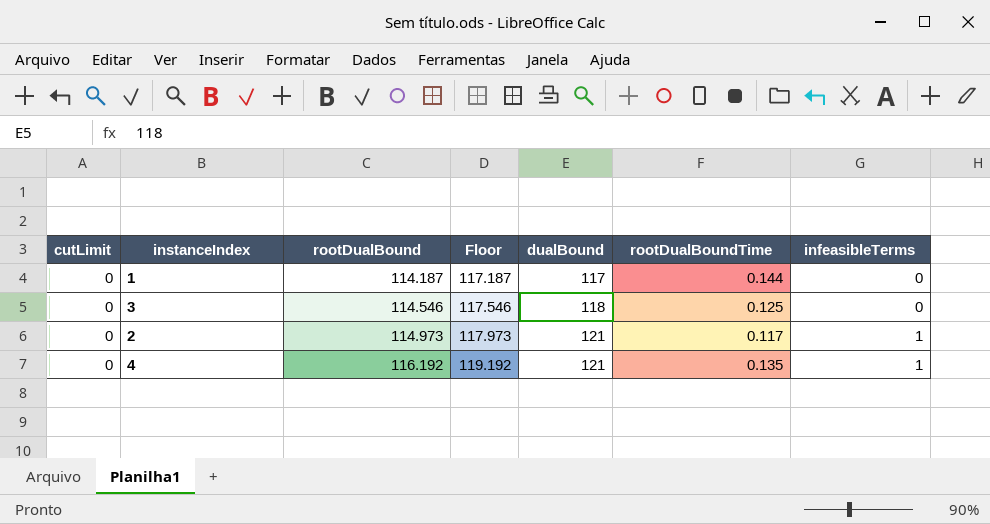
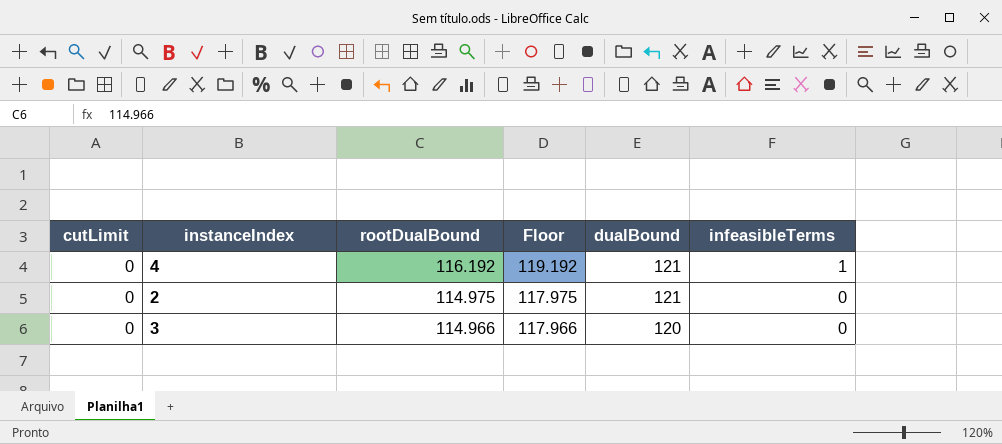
row order: rootDualBound ascending -> rootDualBound descending
column rootDualBoundTime | position: 6 -> none
row 1: 0 | 114.187 | 117.187 | 117 | 0.144 | 0 -> none
2 | rootDualBound: 114.973 -> 114.975
2 | Floor: 117.973 -> 117.975
2 | infeasibleTerms: 1 -> 0
3 | rootDualBound: 114.546 -> 114.966
3 | Floor: 117.546 -> 117.966
3 | dualBound: 118 -> 120

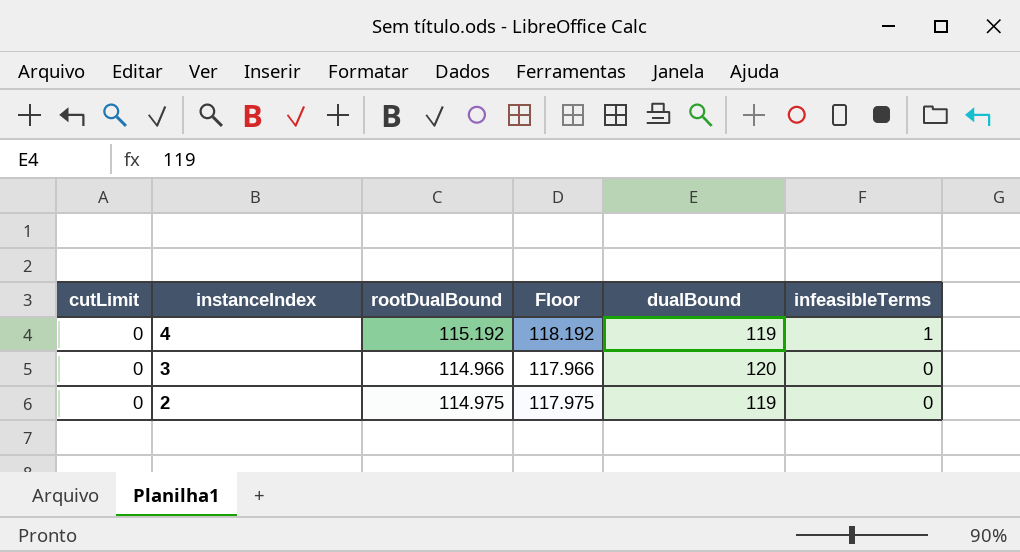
row order: rootDualBound descending -> instanceIndex descending
4 | rootDualBound: 116.192 -> 115.192
4 | Floor: 119.192 -> 118.192
4 | dualBound: 121 -> 119
2 | dualBound: 121 -> 119

